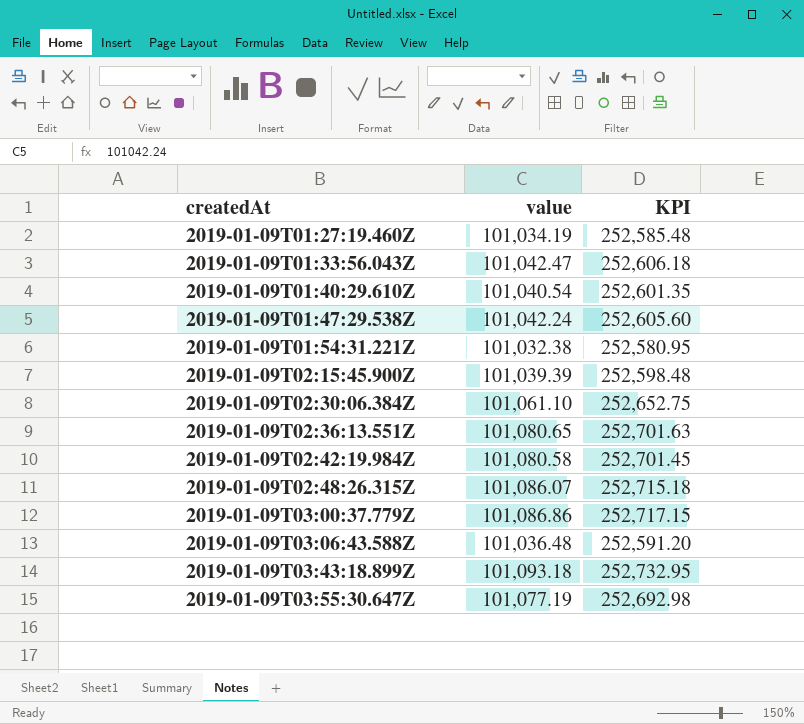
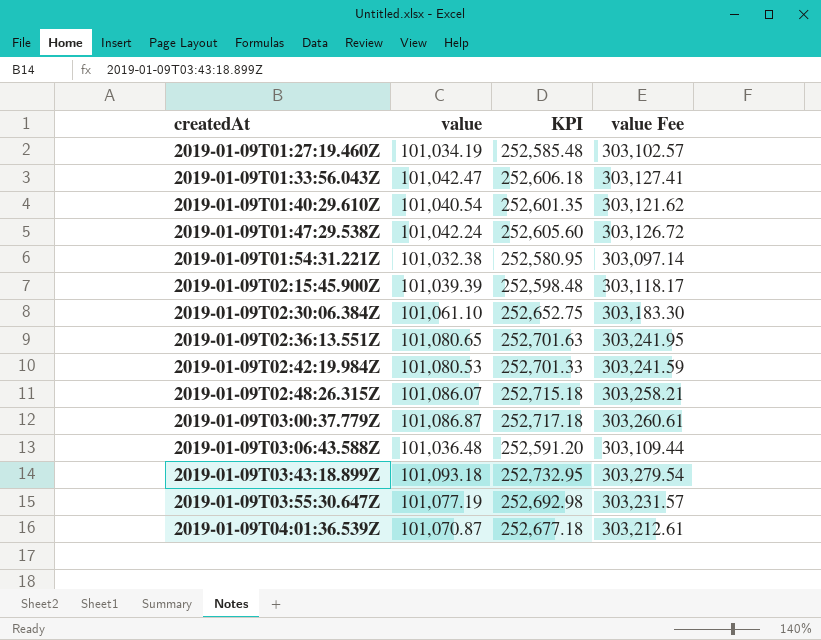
column value Fee | formula: none -> [value] * 3
2019-01-09T02:42:19.984Z | value: 101,080.58 -> 101,080.53
2019-01-09T02:42:19.984Z | KPI: 252,701.45 -> 252,701.33
2019-01-09T03:00:37.779Z | value: 101,086.86 -> 101,086.87
2019-01-09T03:00:37.779Z | KPI: 252,717.15 -> 252,717.18
row 2019-01-09T04:01:36.539Z: none -> 101,070.87 | 252,677.18 | 303,212.61

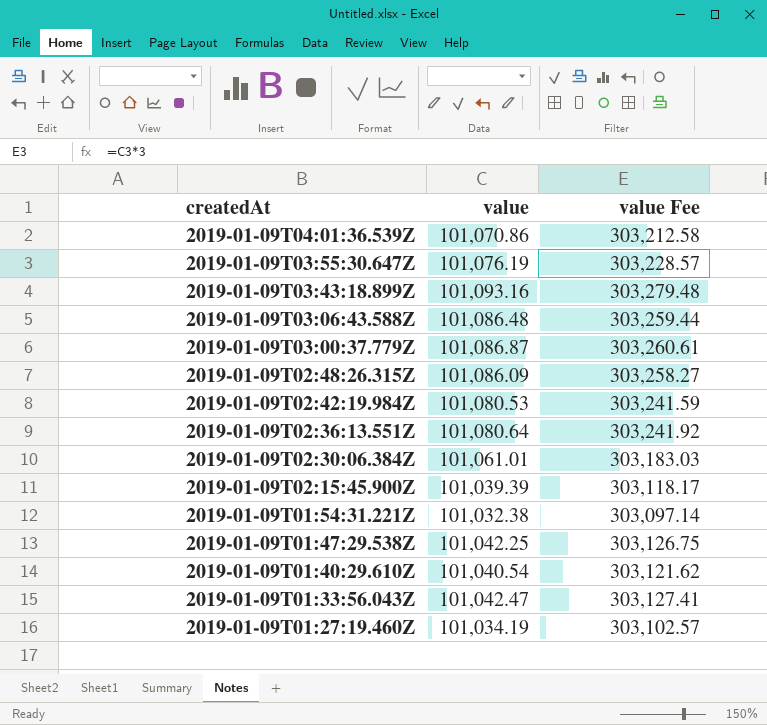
row order: createdAt ascending -> createdAt descending
column KPI | formula: [value] * 2.5 -> none
2019-01-09T04:01:36.539Z | value: 101,070.87 -> 101,070.86
2019-01-09T04:01:36.539Z | value Fee: 303,212.61 -> 303,212.58
2019-01-09T03:55:30.647Z | value: 101,077.19 -> 101,076.19
2019-01-09T03:55:30.647Z | value Fee: 303,231.57 -> 303,228.57
2019-01-09T03:43:18.899Z | value: 101,093.18 -> 101,093.16
2019-01-09T03:43:18.899Z | value Fee: 303,279.54 -> 303,279.48
2019-01-09T03:06:43.588Z | value: 101,036.48 -> 101,086.48
2019-01-09T03:06:43.588Z | value Fee: 303,109.44 -> 303,259.44
2019-01-09T02:48:26.315Z | value: 101,086.07 -> 101,086.09
2019-01-09T02:48:26.315Z | value Fee: 303,258.21 -> 303,258.27
2019-01-09T02:36:13.551Z | value: 101,080.65 -> 101,080.64
2019-01-09T02:36:13.551Z | value Fee: 303,241.95 -> 303,241.92
2019-01-09T02:30:06.384Z | value: 101,061.10 -> 101,061.01
2019-01-09T02:30:06.384Z | value Fee: 303,183.30 -> 303,183.03
2019-01-09T01:47:29.538Z | value: 101,042.24 -> 101,042.25
2019-01-09T01:47:29.538Z | value Fee: 303,126.72 -> 303,126.75

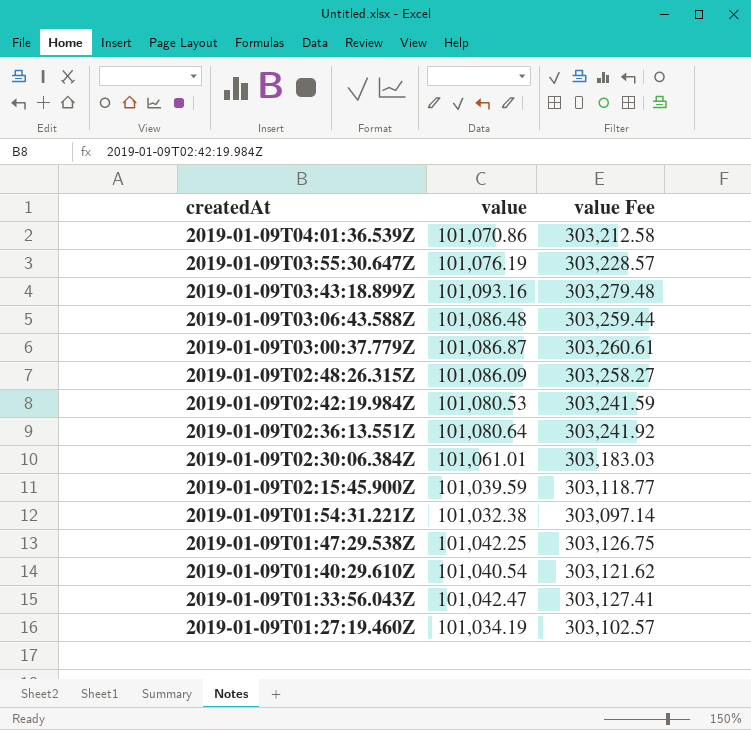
2019-01-09T02:15:45.900Z | value: 101,039.39 -> 101,039.59
2019-01-09T02:15:45.900Z | value Fee: 303,118.17 -> 303,118.77

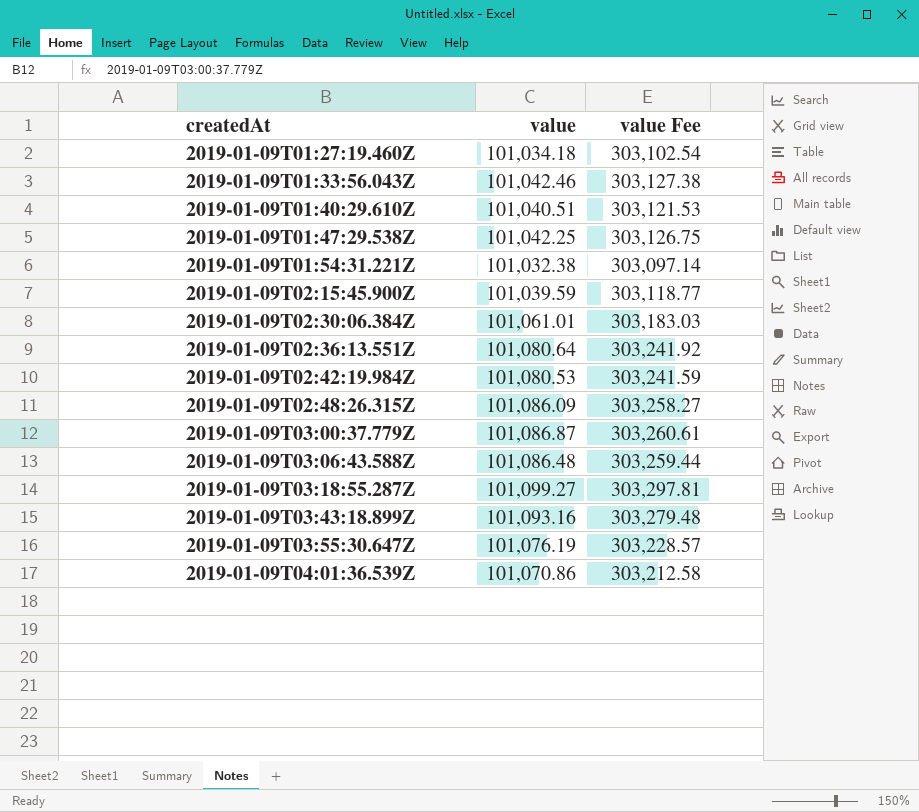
row order: createdAt descending -> createdAt ascending
2019-01-09T01:27:19.460Z | value: 101,034.19 -> 101,034.18
2019-01-09T01:27:19.460Z | value Fee: 303,102.57 -> 303,102.54
2019-01-09T01:33:56.043Z | value: 101,042.47 -> 101,042.46
2019-01-09T01:33:56.043Z | value Fee: 303,127.41 -> 303,127.38
2019-01-09T01:40:29.610Z | value: 101,040.54 -> 101,040.51
2019-01-09T01:40:29.610Z | value Fee: 303,121.62 -> 303,121.53
row 2019-01-09T03:18:55.287Z: none -> 101,099.27 | 303,297.81

